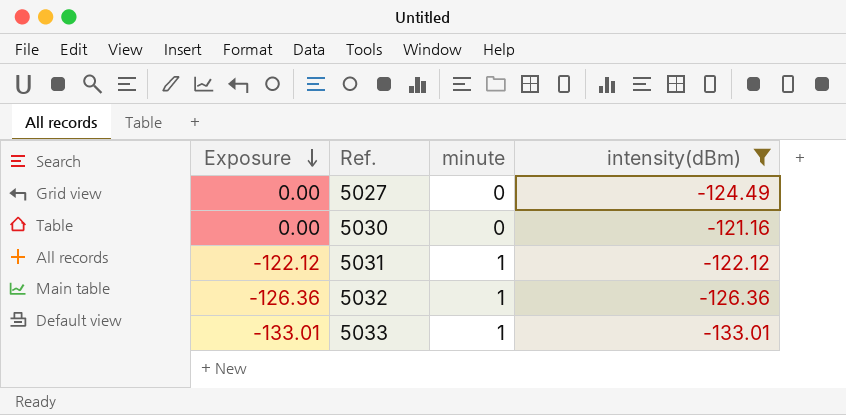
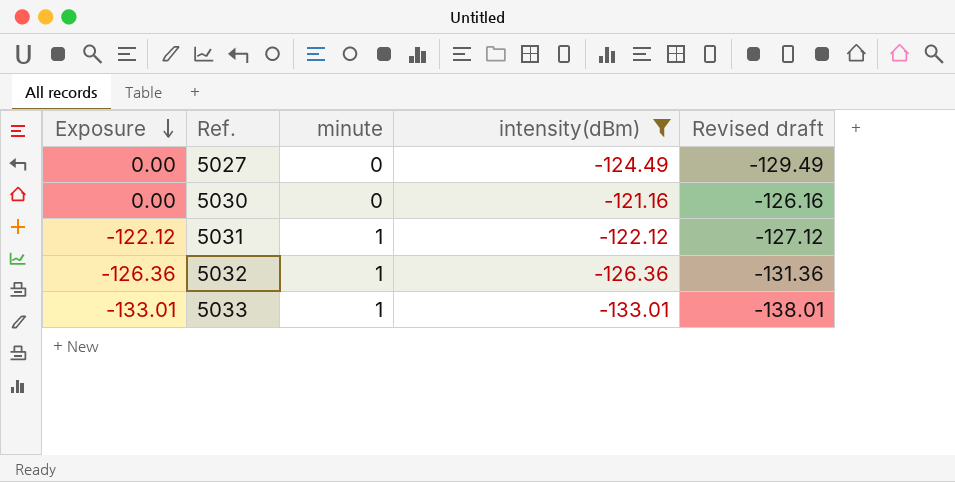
column Revised draft | formula: none -> [intensity(dBm)] - 5

